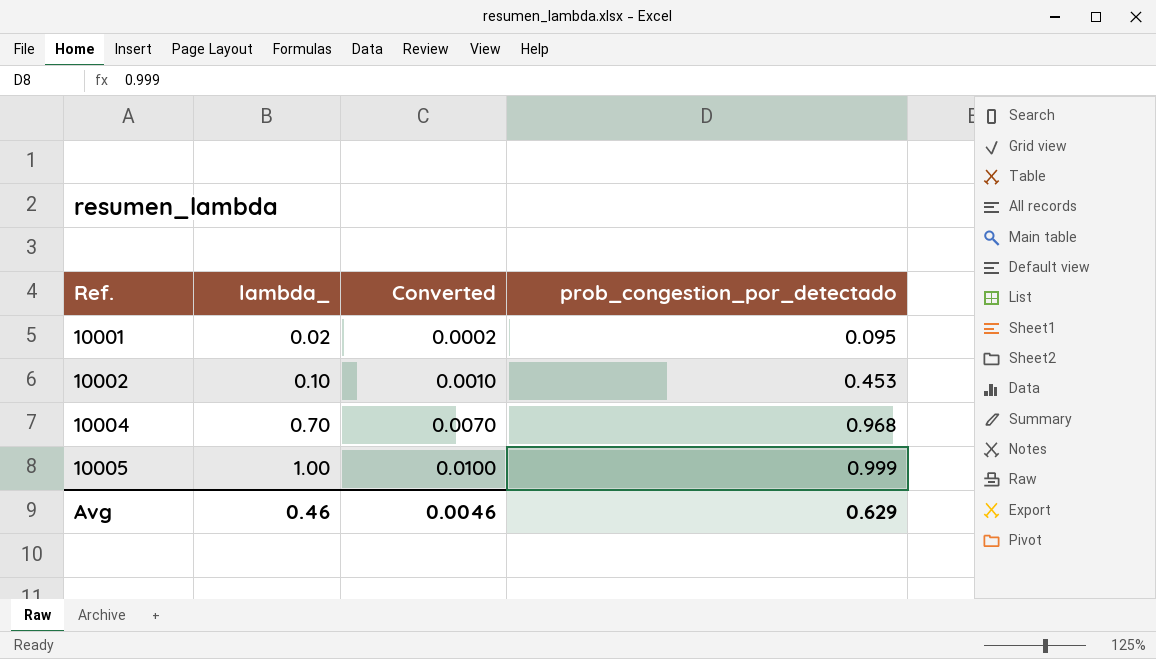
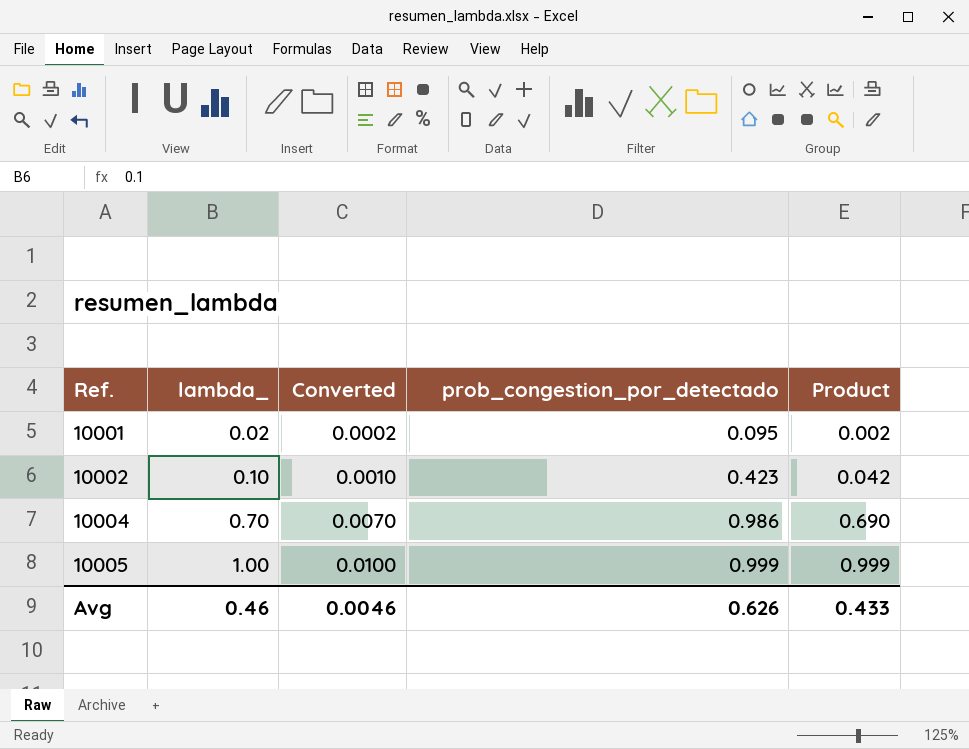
column Product | formula: none -> [lambda_] * [prob_congestion_por_detectado]
10002 | prob_congestion_por_detectado: 0.453 -> 0.423
10004 | prob_congestion_por_detectado: 0.968 -> 0.986
Avg | prob_congestion_por_detectado: 0.629 -> 0.626

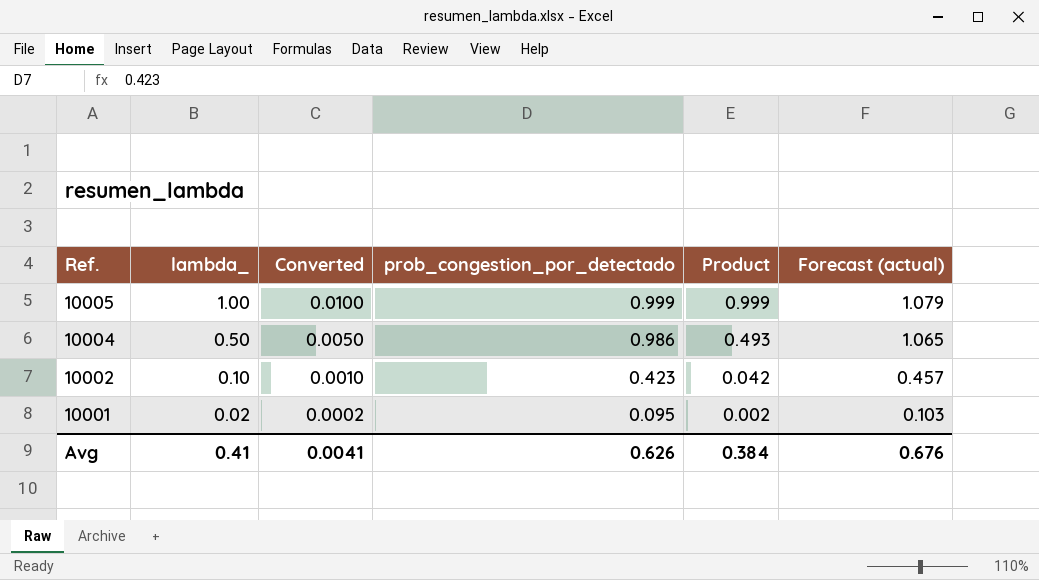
row order: Ref. ascending -> Ref. descending
column Forecast (actual) | formula: none -> [prob_congestion_por_detectado] * 1.08
10004 | lambda_: 0.70 -> 0.50
10004 | Converted: 0.0070 -> 0.0050
10004 | Product: 0.690 -> 0.493
Avg | lambda_: 0.46 -> 0.41
Avg | Converted: 0.0046 -> 0.0041
Avg | Product: 0.433 -> 0.384

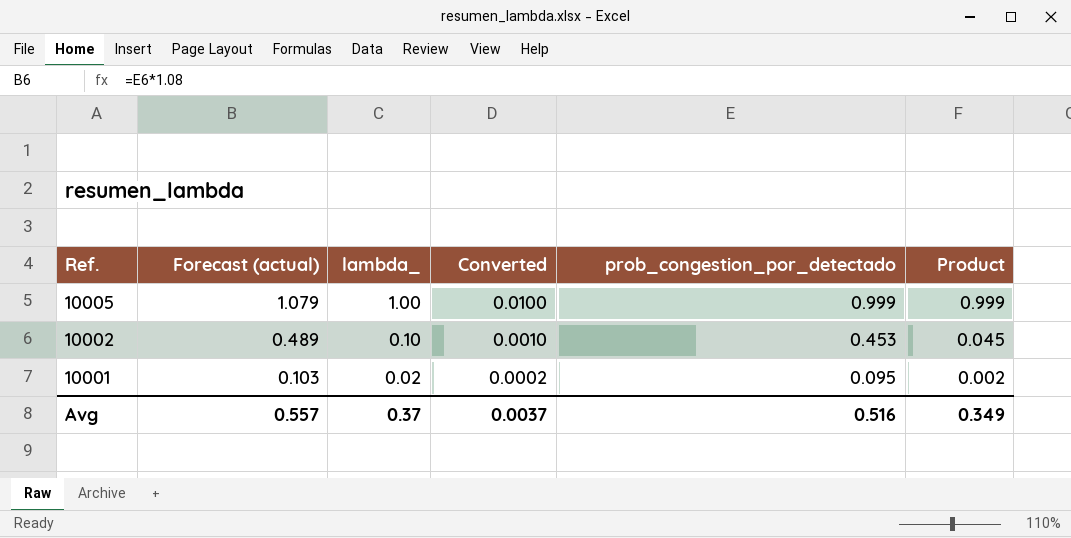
column Forecast (actual) | position: 6 -> 2
row 10004: 0.50 | 0.0050 | 0.986 | 0.493 | 1.065 -> none
10002 | Forecast (actual): 0.457 -> 0.489
10002 | prob_congestion_por_detectado: 0.423 -> 0.453
10002 | Product: 0.042 -> 0.045
Avg | Forecast (actual): 0.676 -> 0.557
Avg | lambda_: 0.41 -> 0.37
Avg | Converted: 0.0041 -> 0.0037
Avg | prob_congestion_por_detectado: 0.626 -> 0.516
Avg | Product: 0.384 -> 0.349

